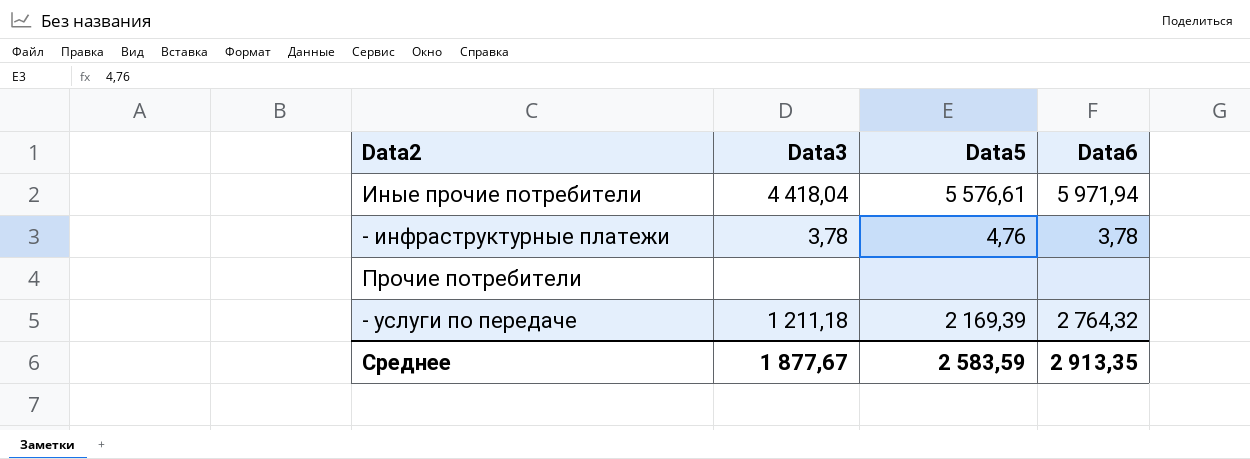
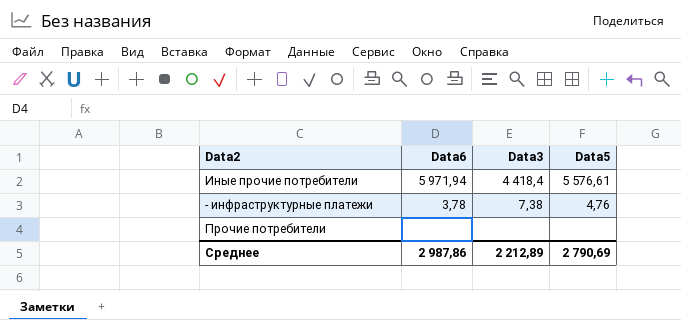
column Data6 | position: 4 -> 2
row - услуги по передаче: 1 211,18 | 2 169,39 | 2 764,32 -> none
Иные прочие потребители | Data3: 4 418,04 -> 4 418,4
- инфраструктурные платежи | Data3: 3,78 -> 7,38
Среднее | Data6: 2 913,35 -> 2 987,86
Среднее | Data3: 1 877,67 -> 2 212,89
Среднее | Data5: 2 583,59 -> 2 790,69

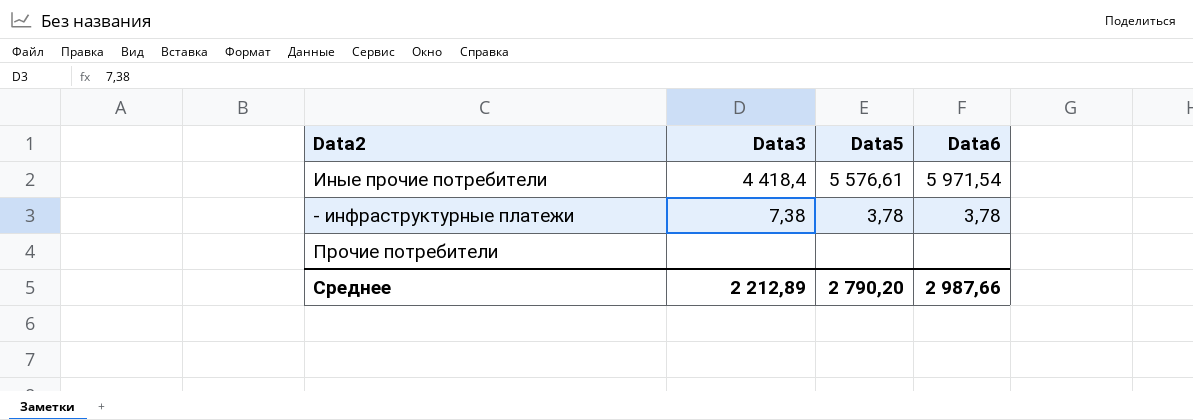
column Data6 | position: 2 -> 4
Иные прочие потребители | Data6: 5 971,94 -> 5 971,54
- инфраструктурные платежи | Data5: 4,76 -> 3,78
Среднее | Data5: 2 790,69 -> 2 790,20
Среднее | Data6: 2 987,86 -> 2 987,66

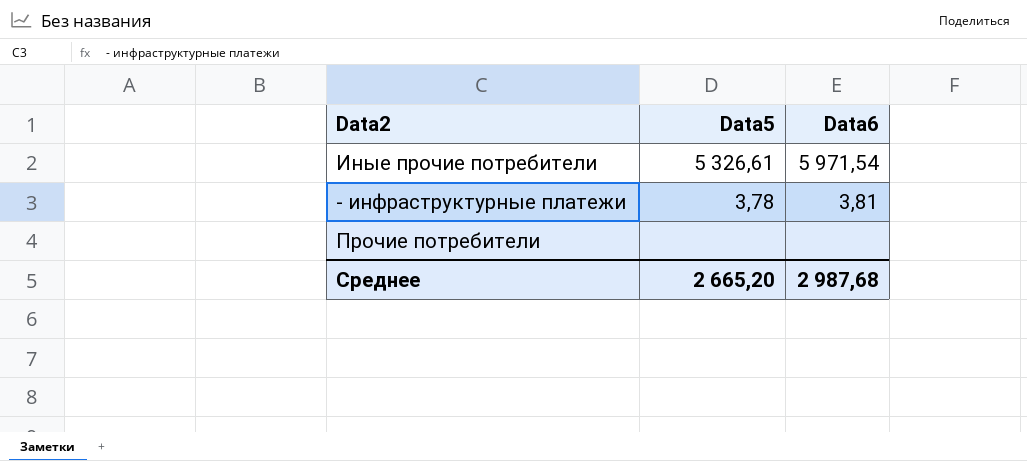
column Data3 | position: 2 -> none
Иные прочие потребители | Data5: 5 576,61 -> 5 326,61
- инфраструктурные платежи | Data6: 3,78 -> 3,81
Среднее | Data5: 2 790,20 -> 2 665,20
Среднее | Data6: 2 987,66 -> 2 987,68

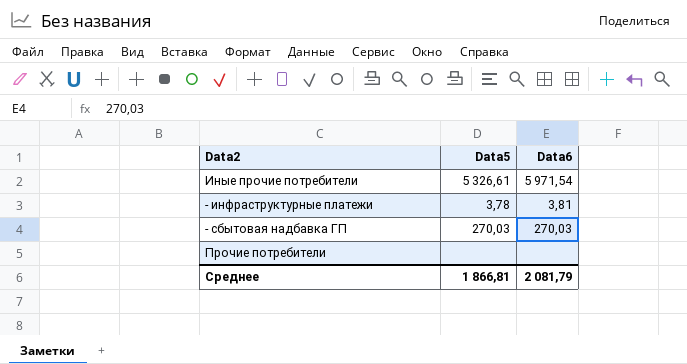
row - сбытовая надбавка ГП: none -> 270,03 | 270,03
Среднее | Data5: 2 665,20 -> 1 866,81
Среднее | Data6: 2 987,68 -> 2 081,79

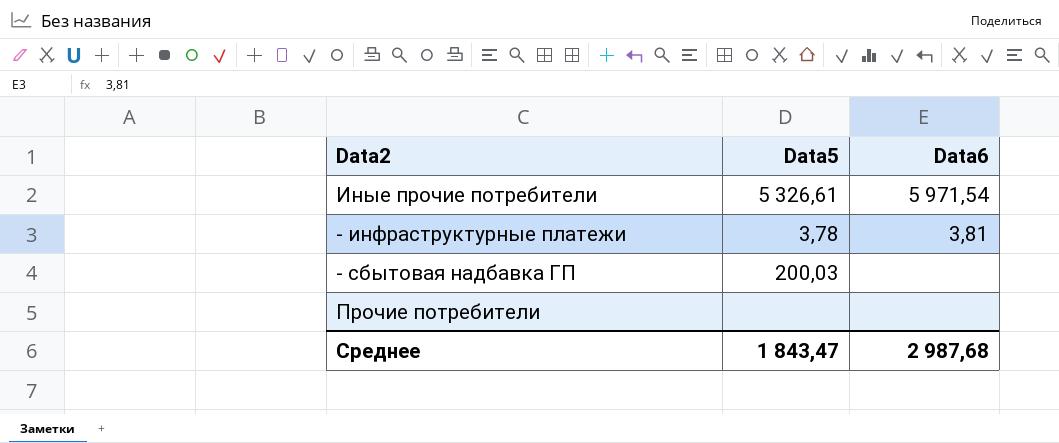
- сбытовая надбавка ГП | Data5: 270,03 -> 200,03
- сбытовая надбавка ГП | Data6: 270,03 -> none
Среднее | Data5: 1 866,81 -> 1 843,47
Среднее | Data6: 2 081,79 -> 2 987,68

